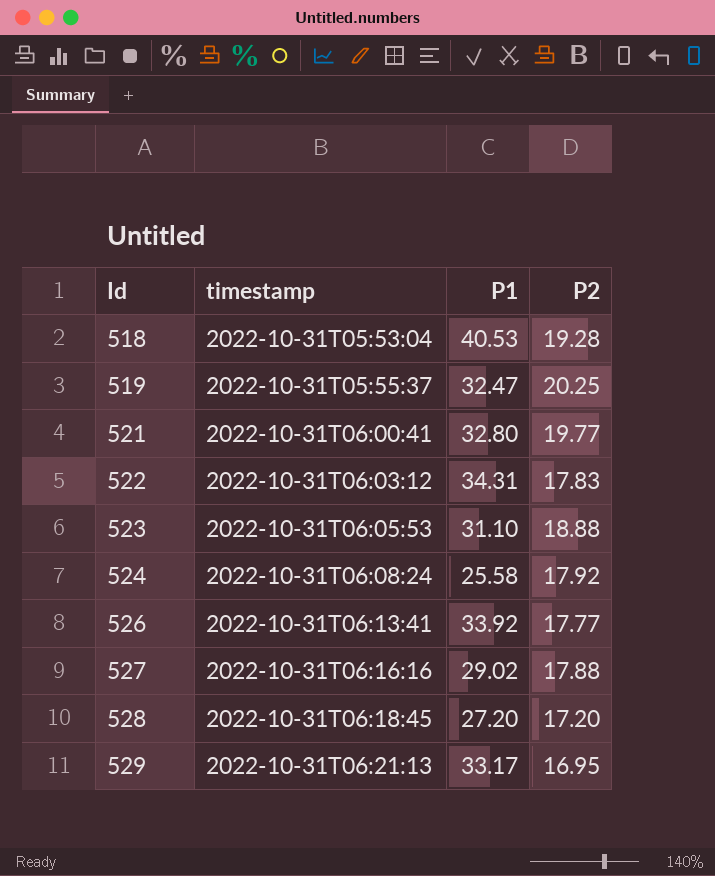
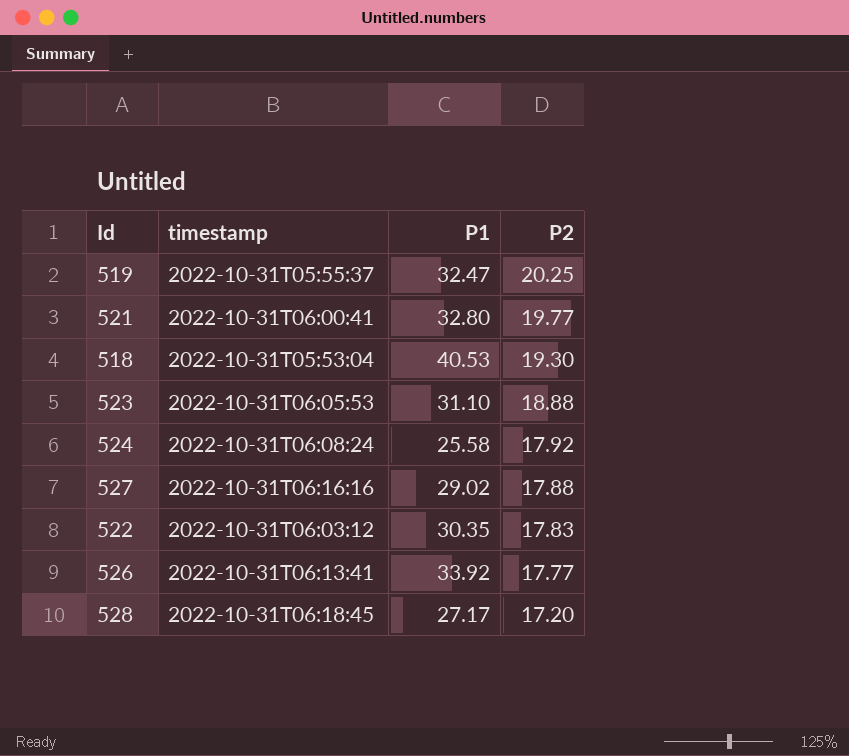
row order: Id ascending -> P2 descending
row 529: 2022-10-31T06:21:13 | 33.17 | 16.95 -> none
518 | P2: 19.28 -> 19.30
522 | P1: 34.31 -> 30.35
528 | P1: 27.20 -> 27.17

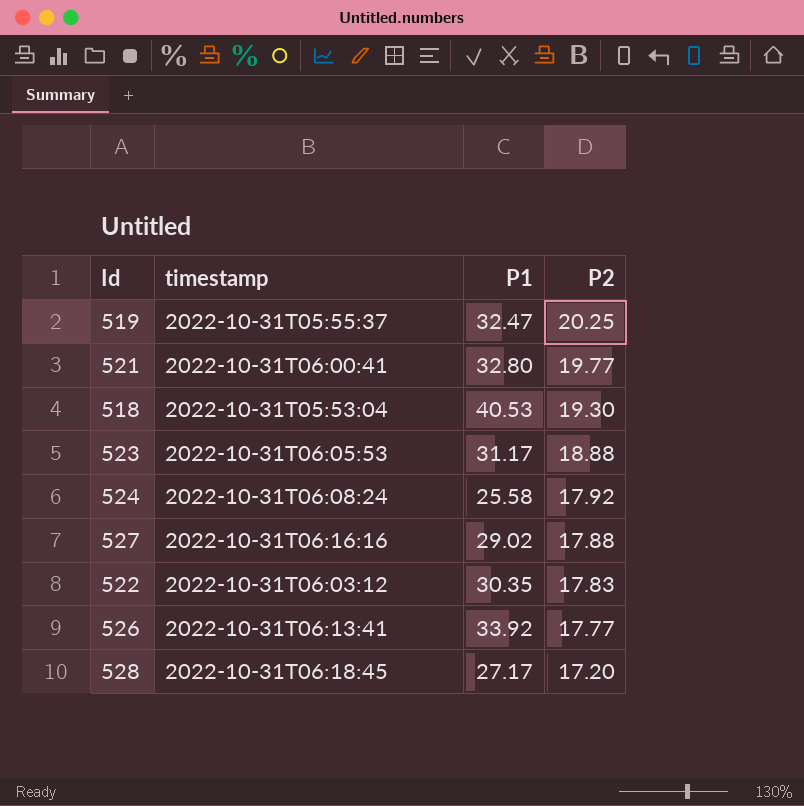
523 | P1: 31.10 -> 31.17

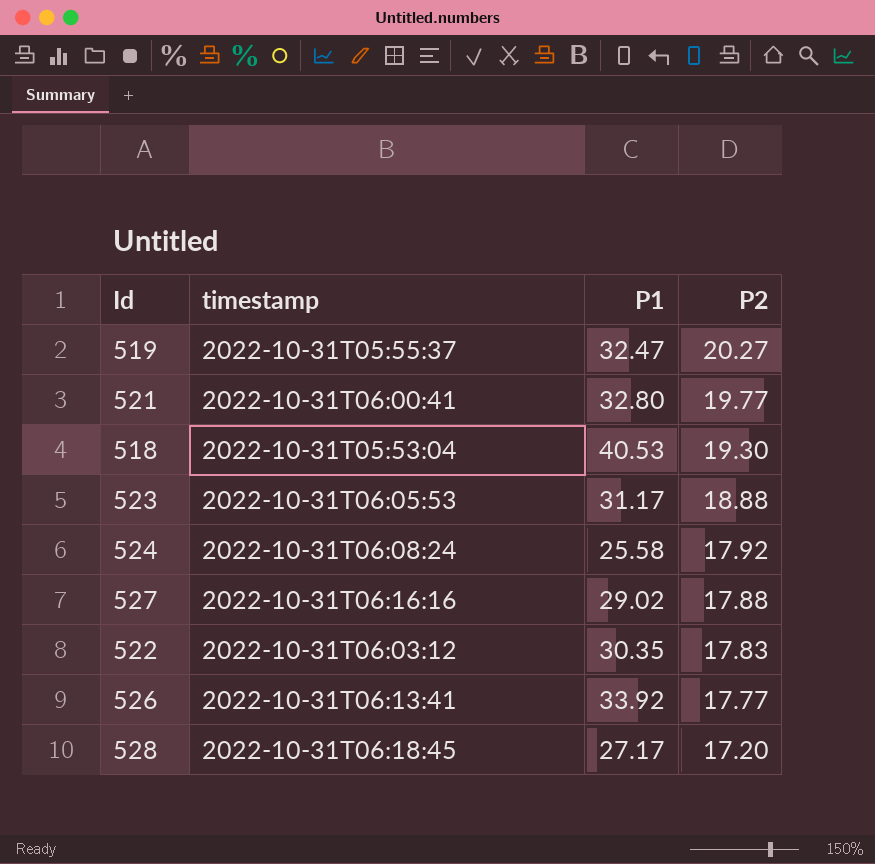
519 | P2: 20.25 -> 20.27

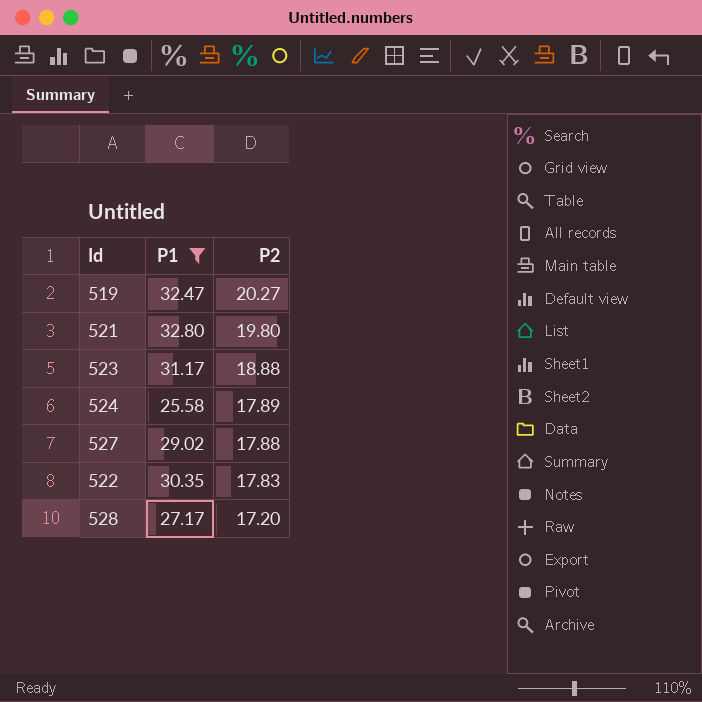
filter: none -> P1 <= 32.80
column timestamp | position: 2 -> none
521 | P2: 19.77 -> 19.80
524 | P2: 17.92 -> 17.89

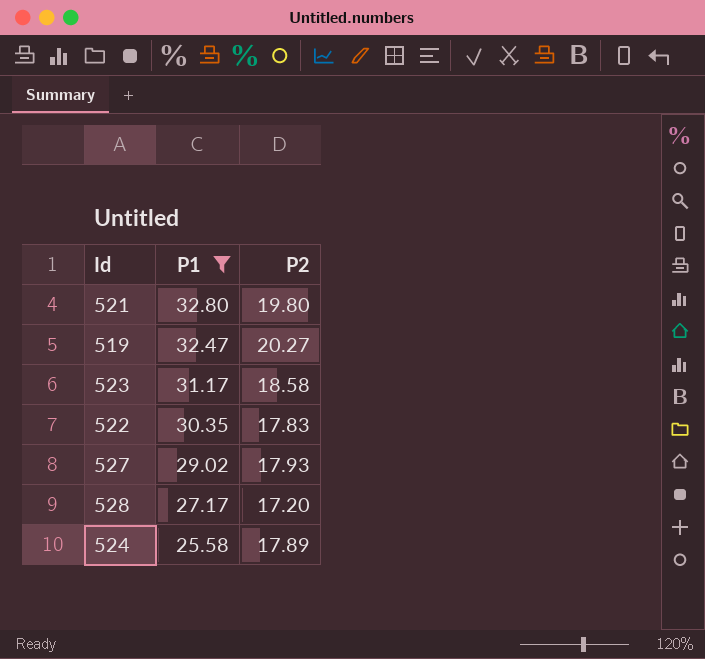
row order: P2 descending -> P1 descending
523 | P2: 18.88 -> 18.58
527 | P2: 17.88 -> 17.93

